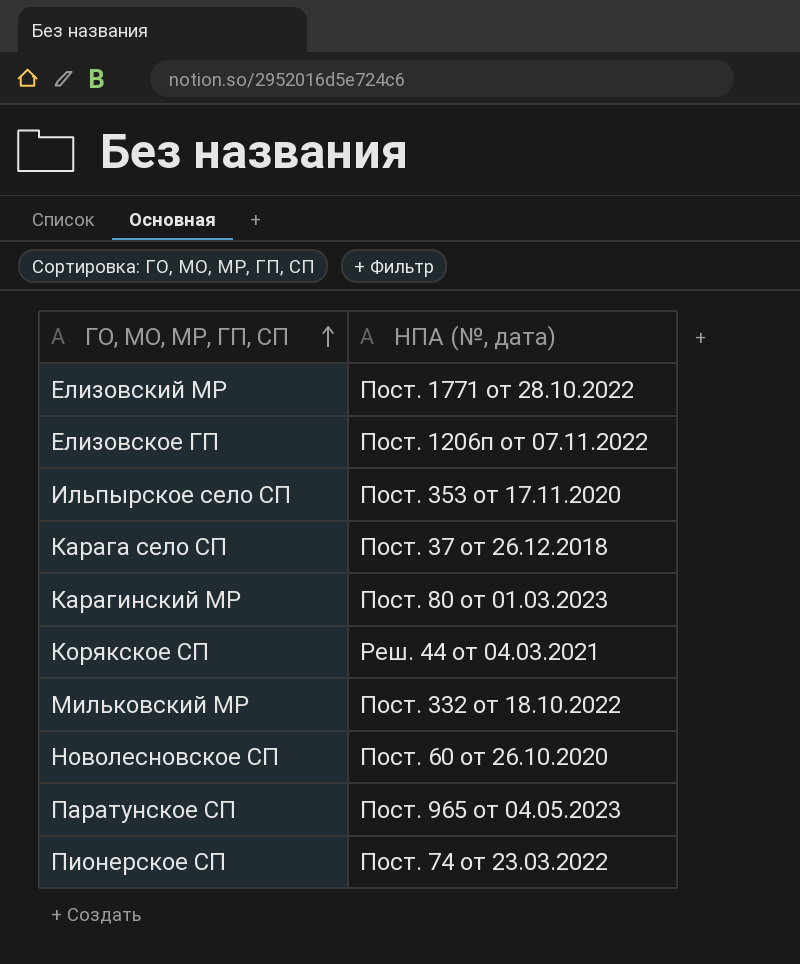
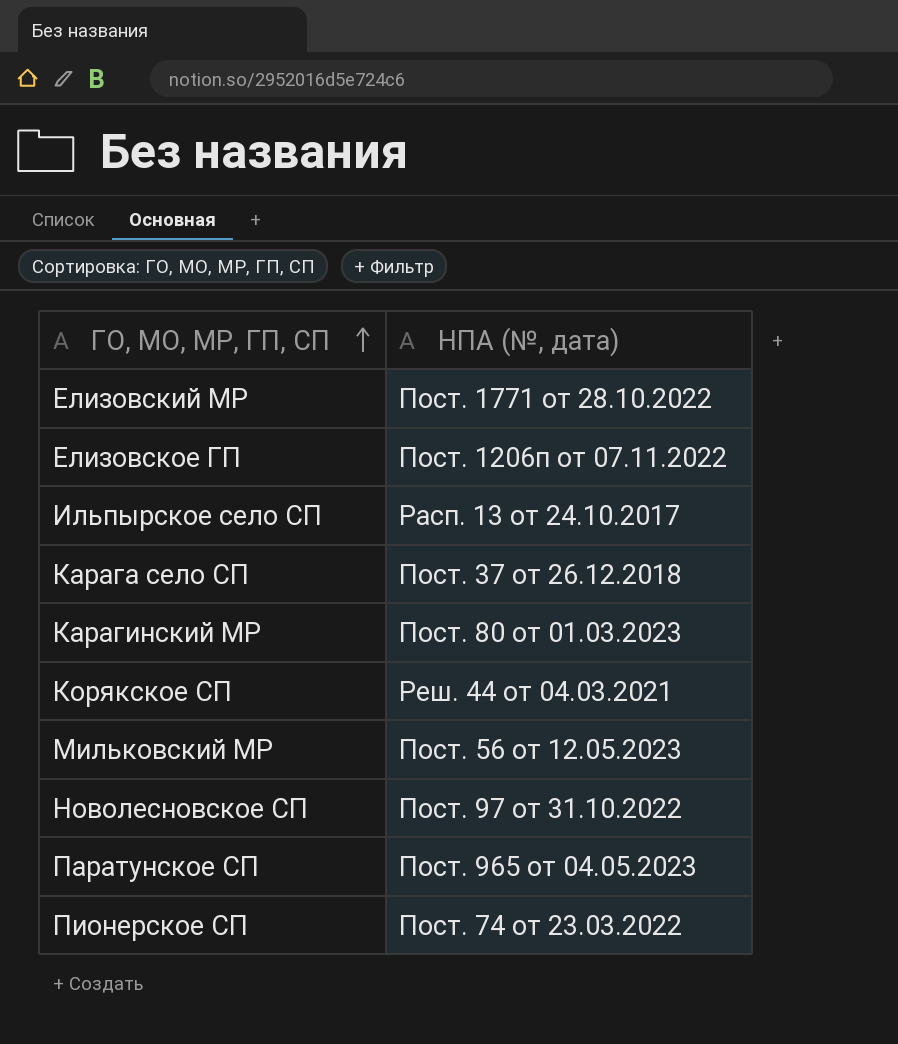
Ильпырское село СП | НПА (№, дата): Пост. 353 от 17.11.2020 -> Расп. 13 от 24.10.2017
Мильковский МР | НПА (№, дата): Пост. 332 от 18.10.2022 -> Пост. 56 от 12.05.2023
Новолесновское СП | НПА (№, дата): Пост. 60 от 26.10.2020 -> Пост. 97 от 31.10.2022

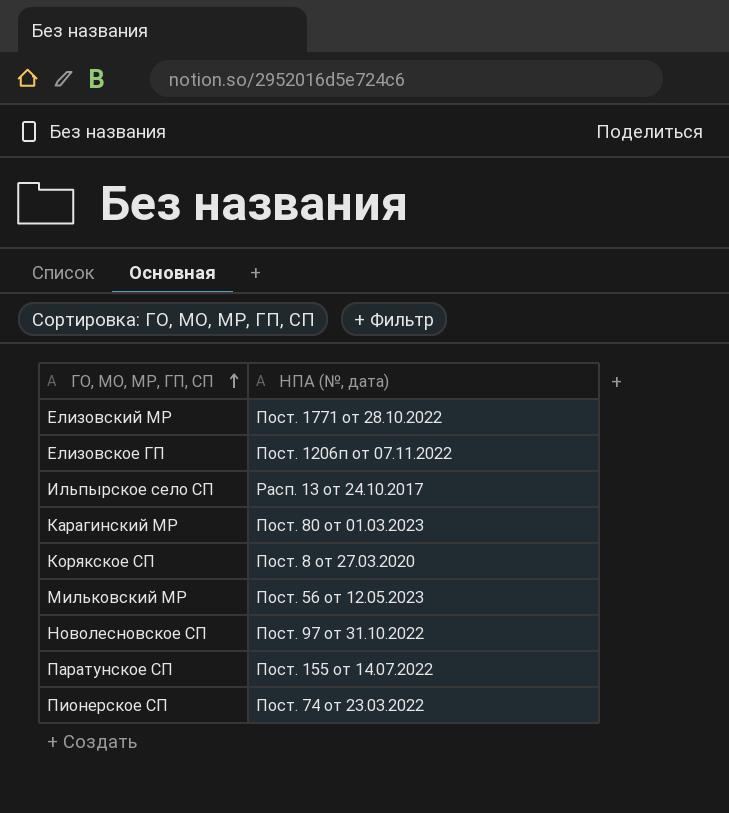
row Карага село СП: Пост. 37 от 26.12.2018 -> none
Корякское СП | НПА (№, дата): Реш. 44 от 04.03.2021 -> Пост. 8 от 27.03.2020
Паратунское СП | НПА (№, дата): Пост. 965 от 04.05.2023 -> Пост. 155 от 14.07.2022

